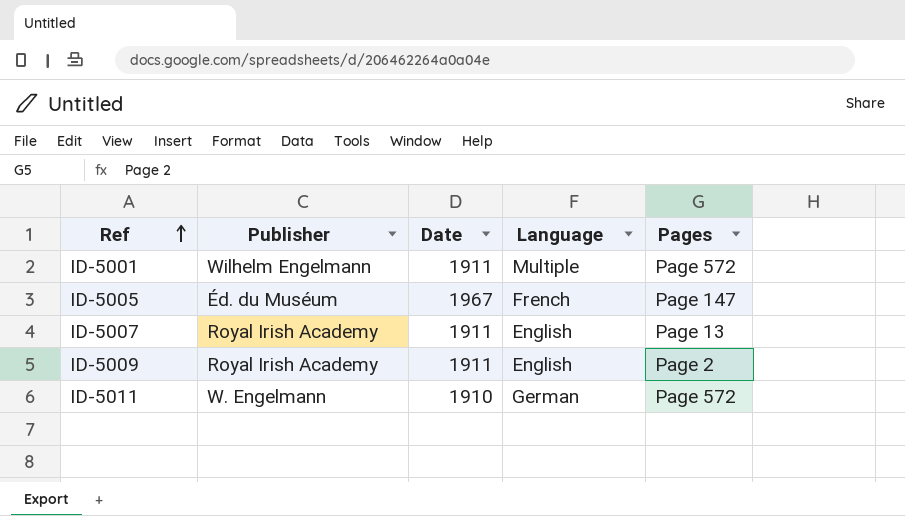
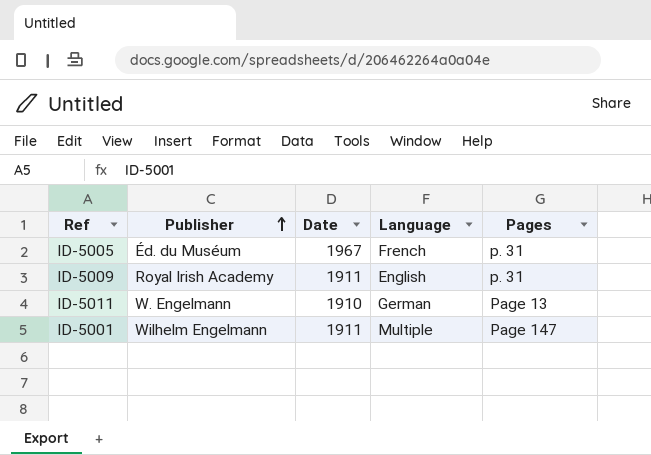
row order: Ref ascending -> Publisher ascending
row ID-5007: Royal Irish Academy | 1911 | English | Page 13 -> none
ID-5005 | Pages: Page 147 -> p. 31
ID-5009 | Pages: Page 2 -> p. 31
ID-5011 | Pages: Page 572 -> Page 13
ID-5001 | Pages: Page 572 -> Page 147

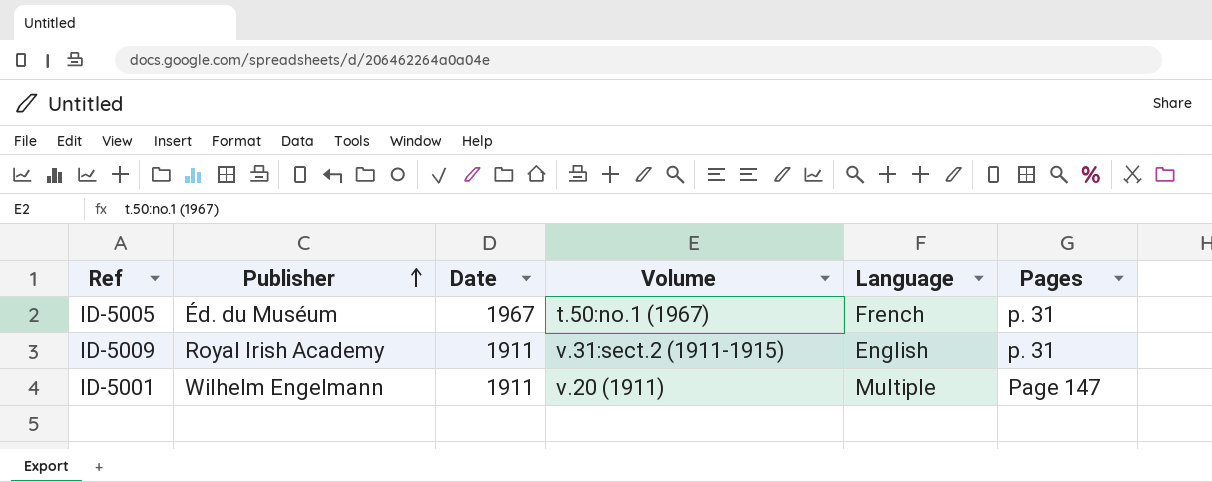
column Volume | position: none -> 4
row ID-5011: W. Engelmann | 1910 | German | Page 13 -> none

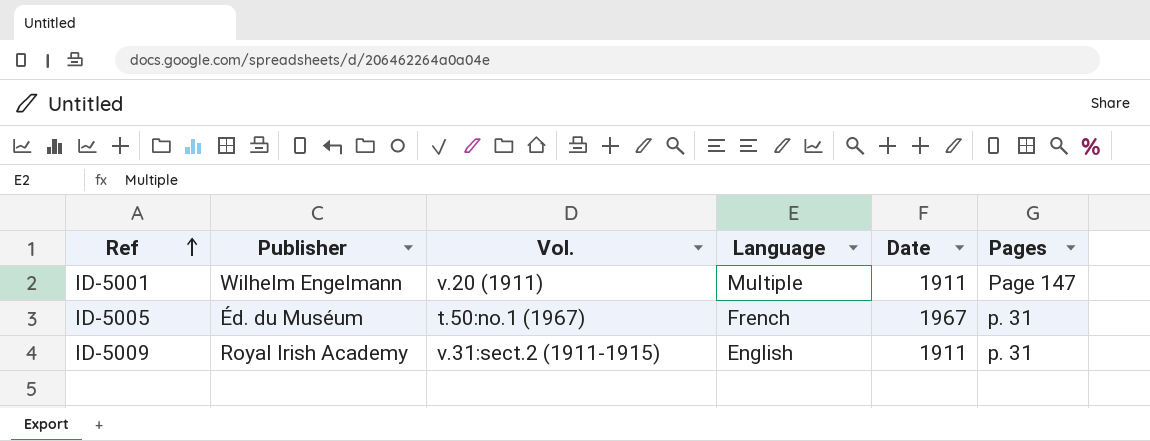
row order: Publisher ascending -> Ref ascending
column name: Volume -> Vol.
column Date | position: 3 -> 5

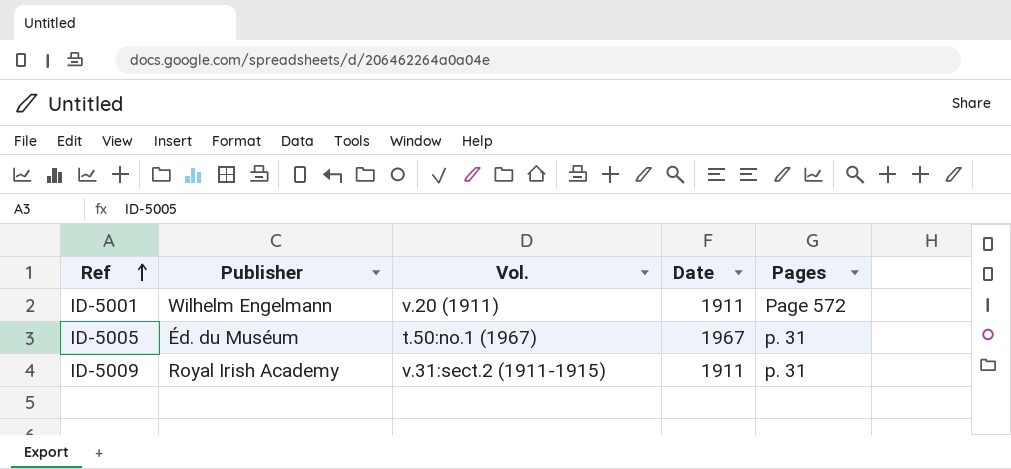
column Language | position: 4 -> none
ID-5001 | Pages: Page 147 -> Page 572

